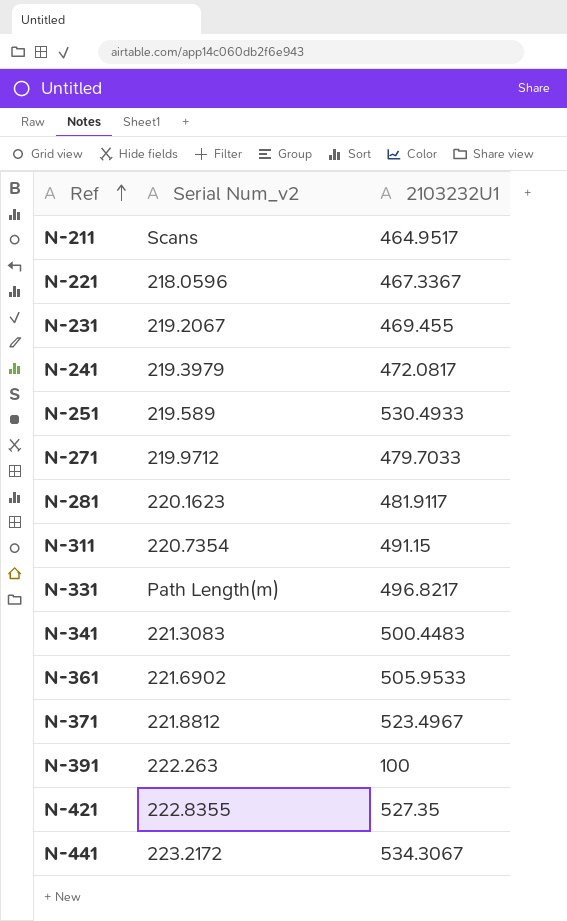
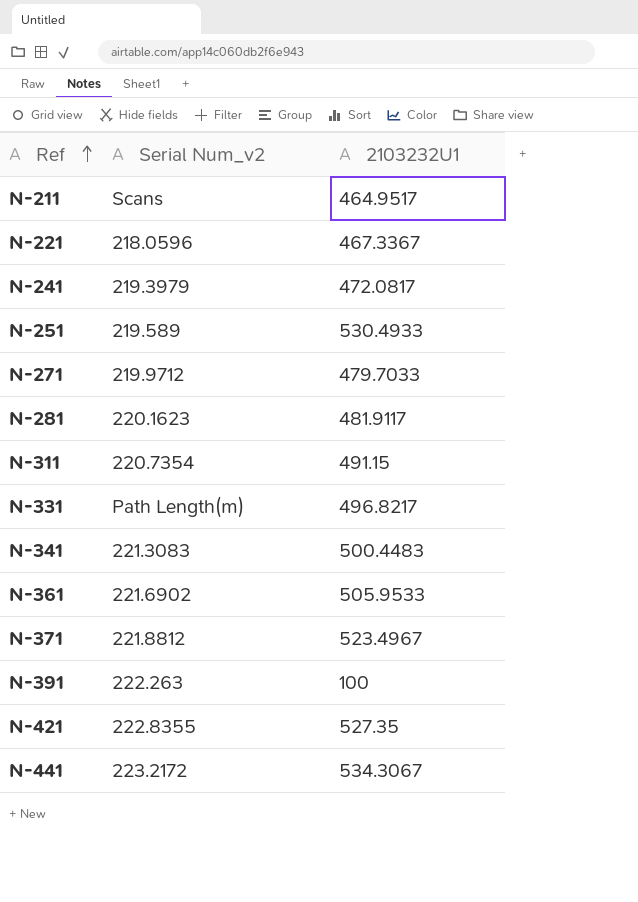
row N-231: 219.2067 | 469.455 -> none

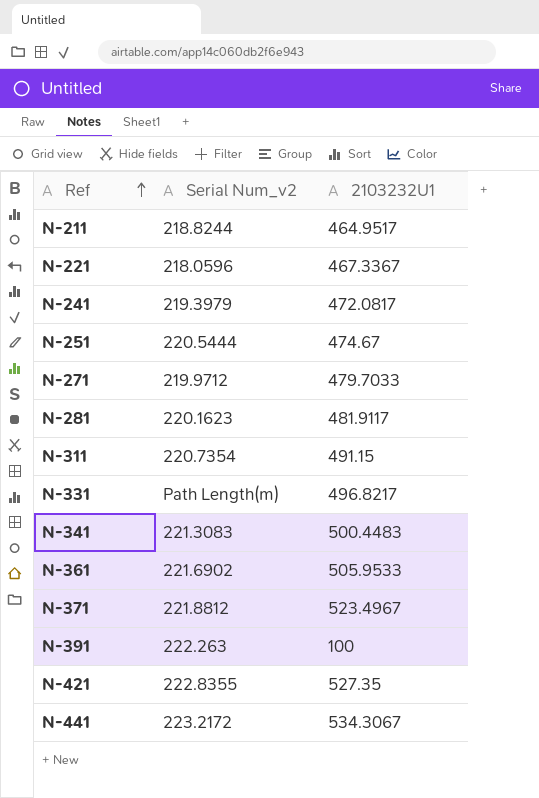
N-211 | Serial Num_v2: Scans -> 218.8244
N-251 | Serial Num_v2: 219.589 -> 220.5444
N-251 | 2103232U1: 530.4933 -> 474.67

